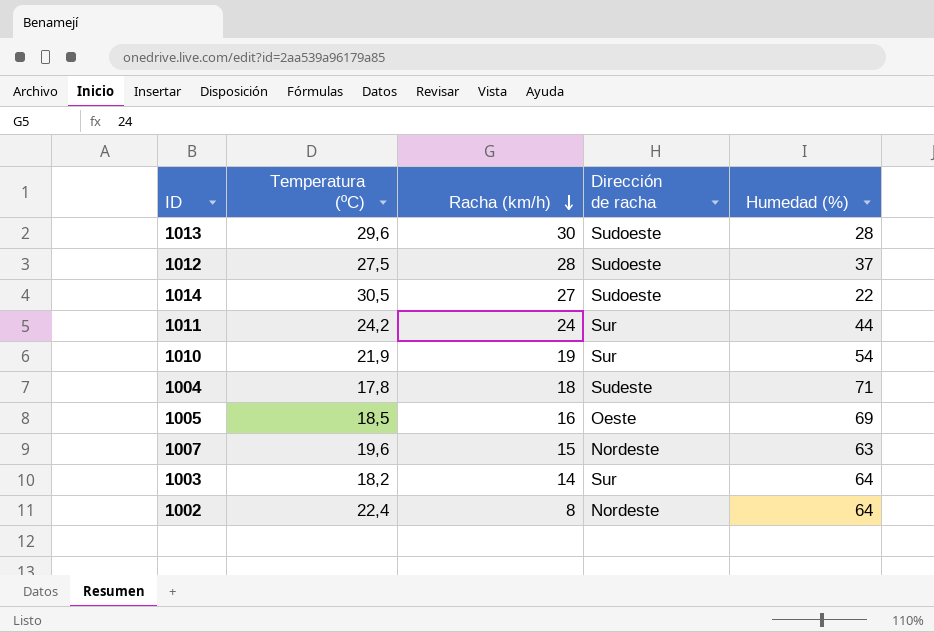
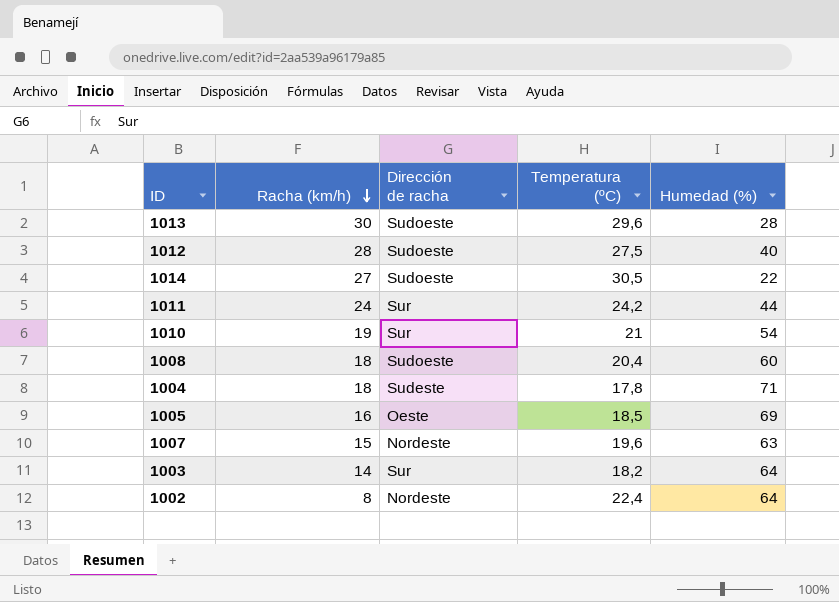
column Temperatura (ºC) | position: 2 -> 4
1012 | Humedad (%): 37 -> 40
1010 | Temperatura (ºC): 21,9 -> 21
row 1008: none -> 18 | Sudoeste | 20,4 | 60

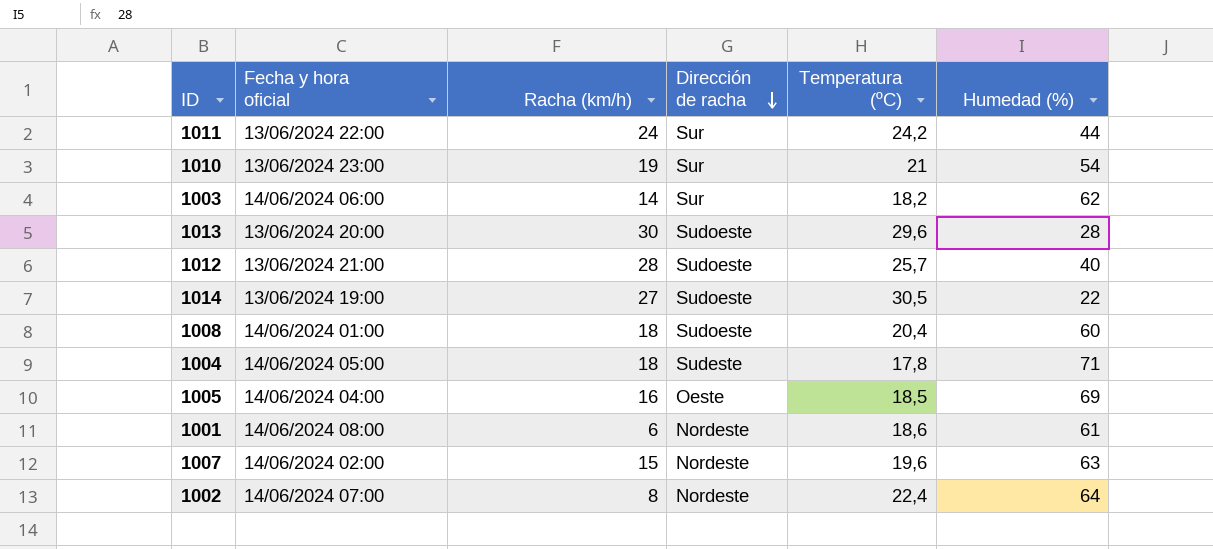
row order: Racha (km/h) descending -> Dirección de racha descending
column Fecha y hora oficial | position: none -> 2
1003 | Humedad (%): 64 -> 62
1012 | Temperatura (ºC): 27,5 -> 25,7
row 1001: none -> 14/06/2024 08:00 | 6 | Nordeste | 18,6 | 61

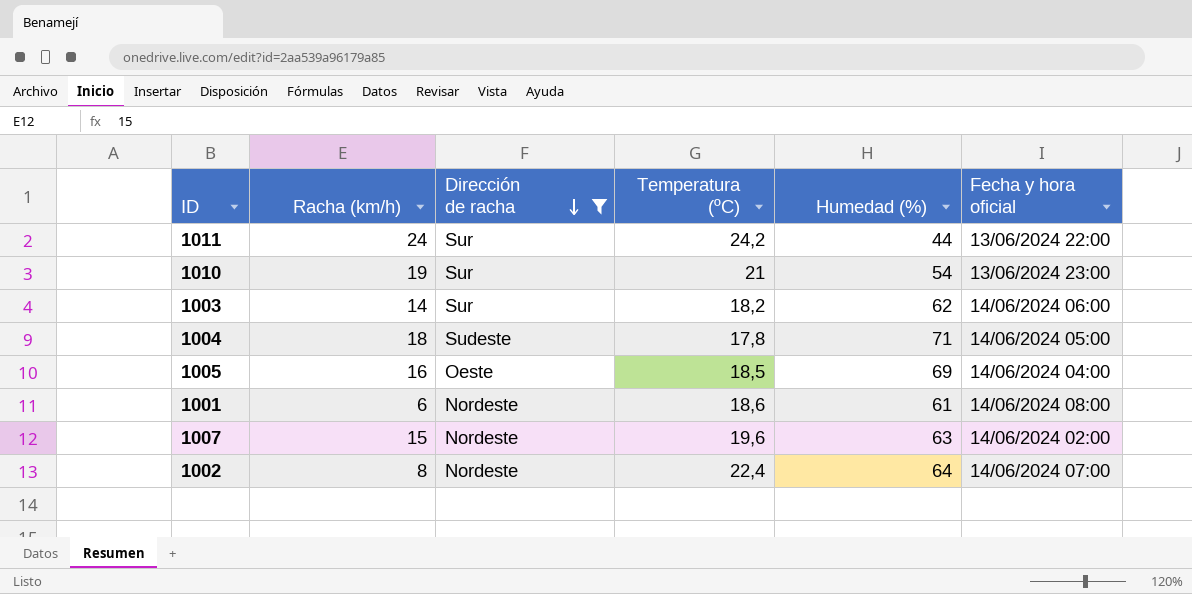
filter: none -> Dirección de racha != Sudoeste
column Fecha y hora oficial | position: 2 -> 6

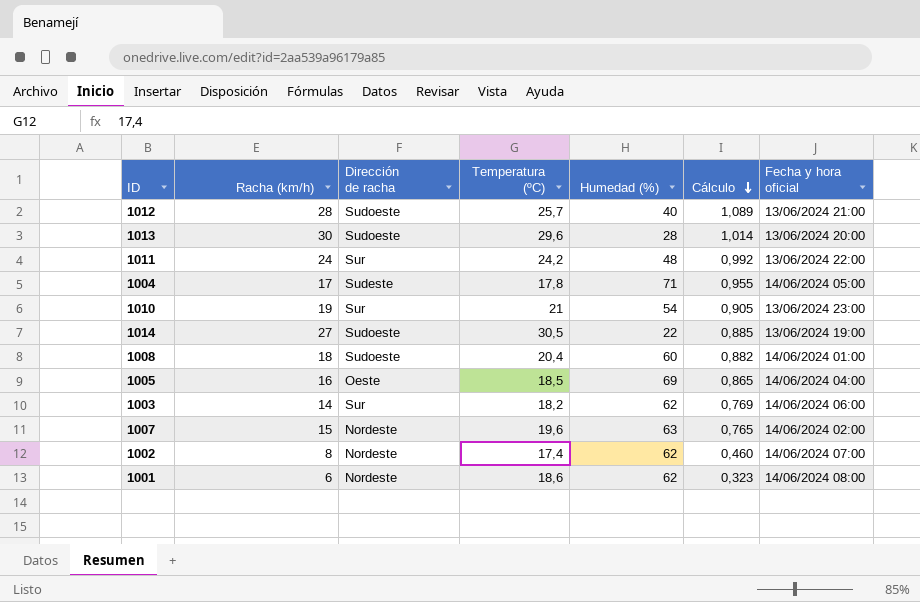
filter: Dirección de racha != Sudoeste -> none
row order: Dirección de racha descending -> Cálculo descending
column Cálculo | formula: none -> [Racha (km/h)] / [Temperatura (ºC)]
1011 | Humedad (%): 44 -> 48
1004 | Racha (km/h): 18 -> 17
1002 | Temperatura (ºC): 22,4 -> 17,4
1002 | Humedad (%): 64 -> 62
1001 | Humedad (%): 61 -> 62

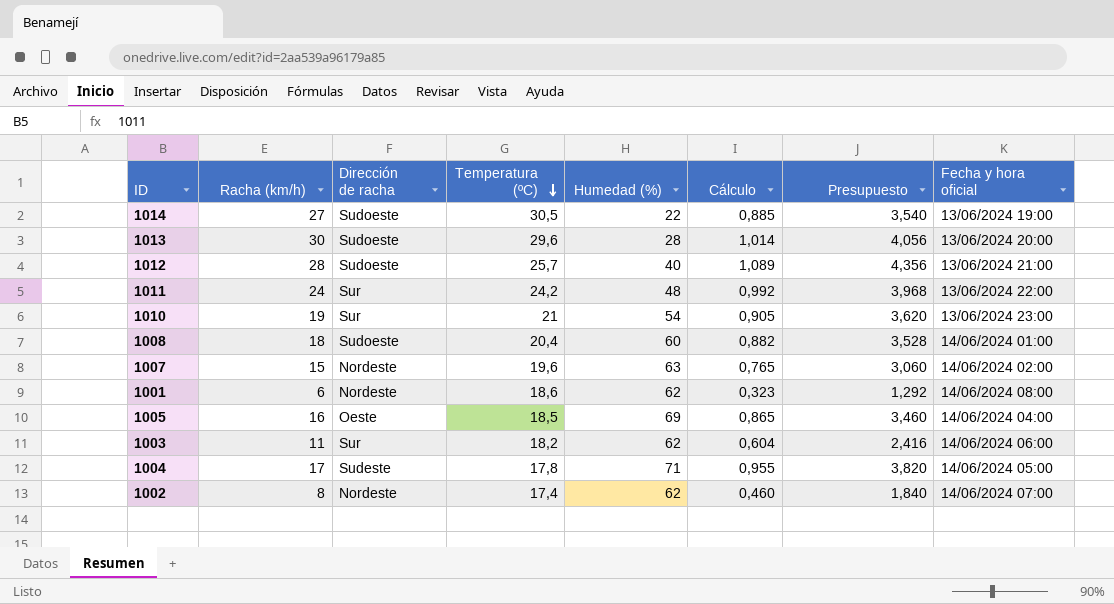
row order: Cálculo descending -> Temperatura (ºC) descending
column Presupuesto | formula: none -> [Cálculo] * 4
1003 | Racha (km/h): 14 -> 11
1003 | Cálculo: 0,769 -> 0,604

